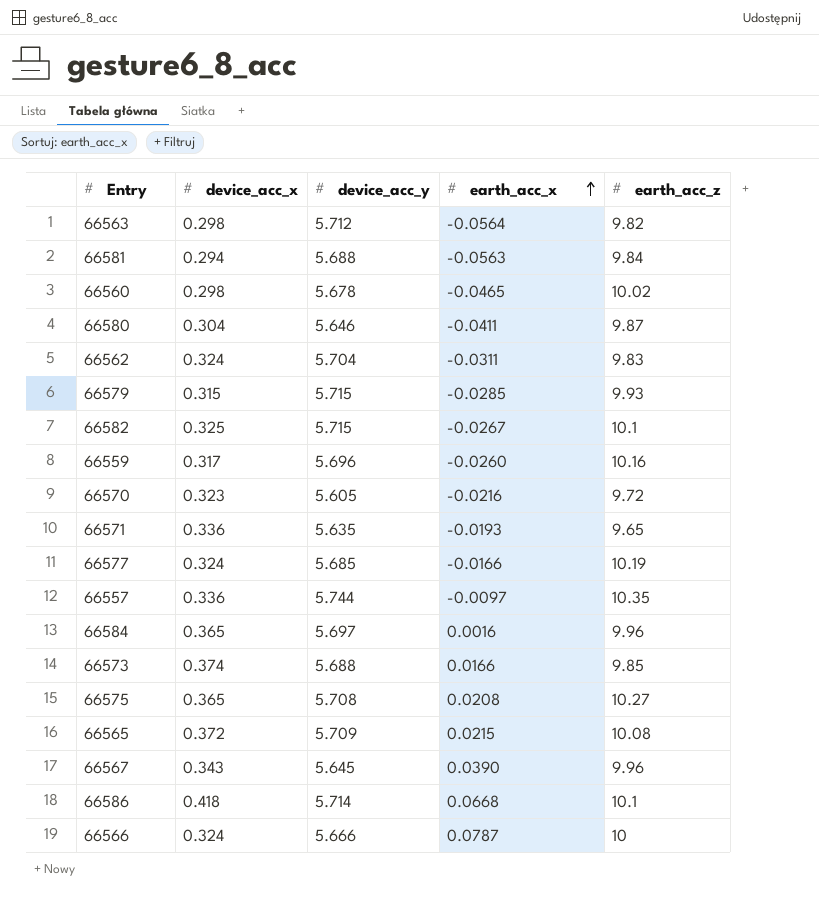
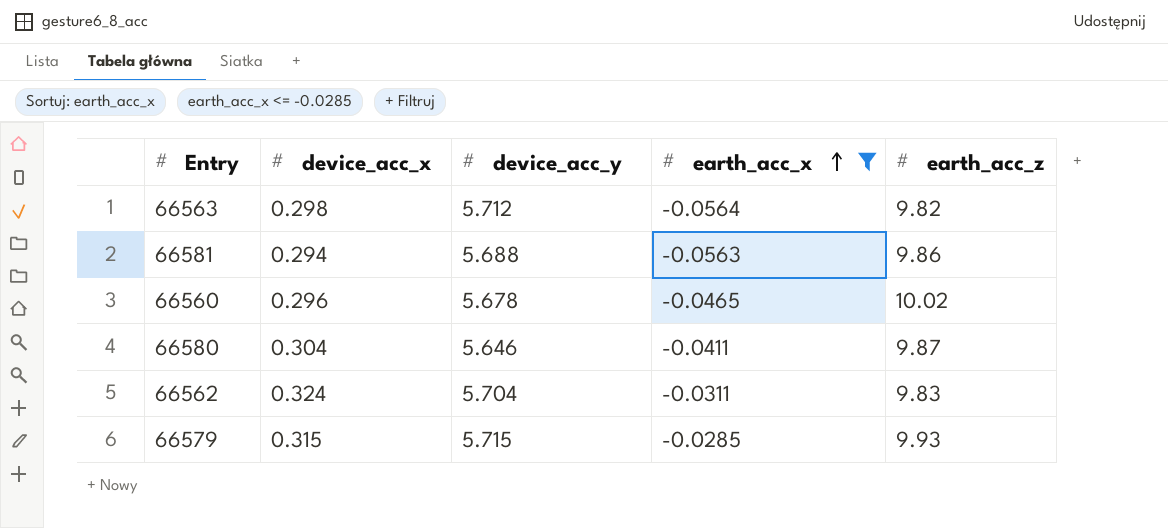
filter: none -> earth_acc_x <= -0.0285
66581 | earth_acc_z: 9.84 -> 9.86
66560 | device_acc_x: 0.298 -> 0.296

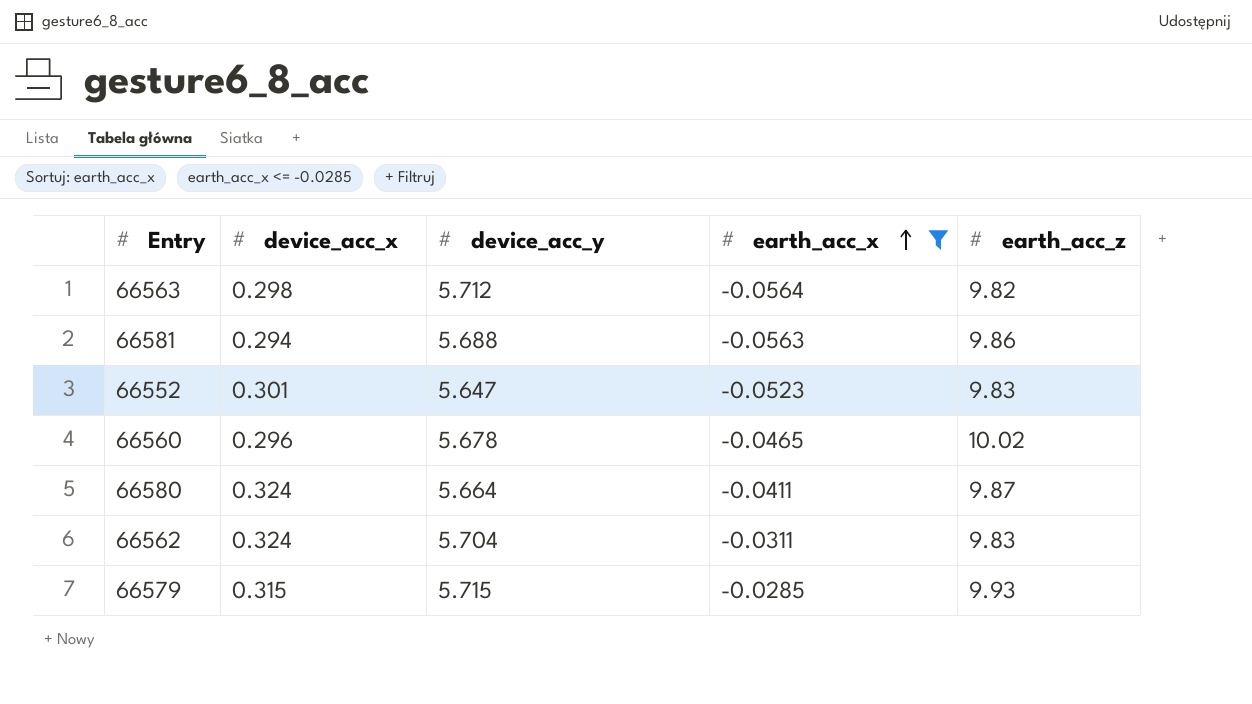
row 66552: none -> 0.301 | 5.647 | -0.0523 | 9.83
66580 | device_acc_x: 0.304 -> 0.324
66580 | device_acc_y: 5.646 -> 5.664

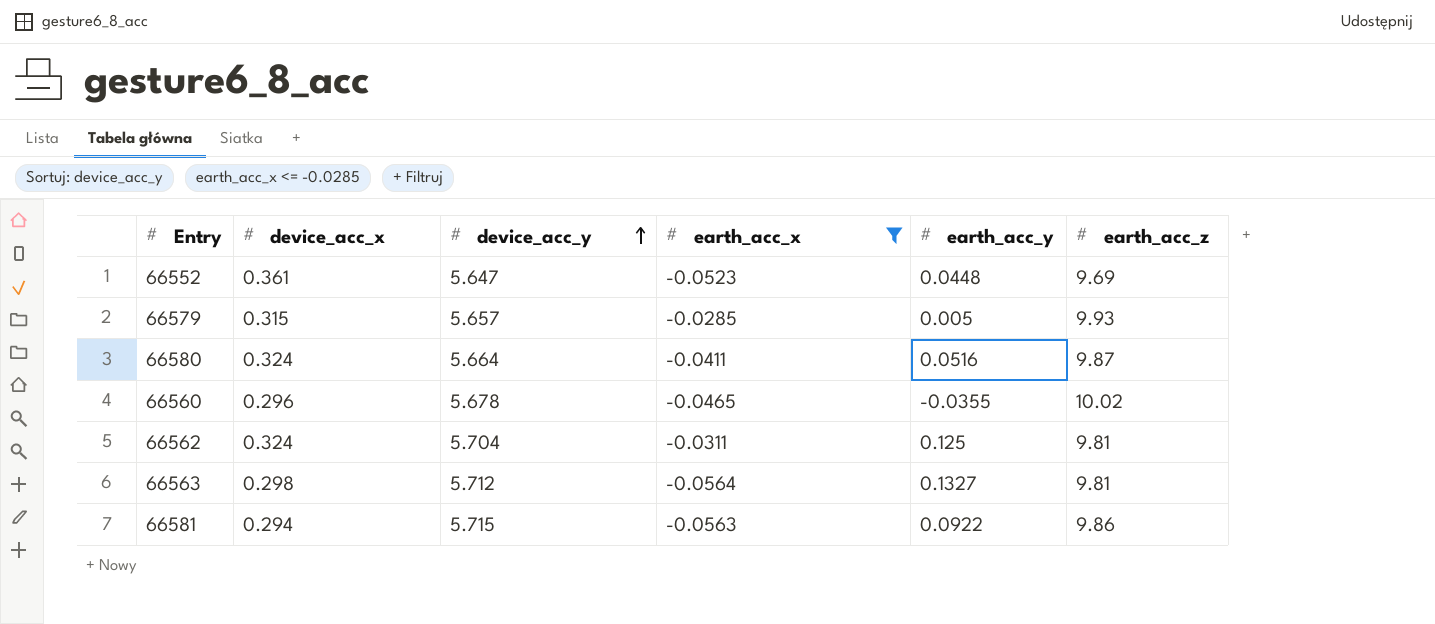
row order: earth_acc_x ascending -> device_acc_y ascending
column earth_acc_y | position: none -> 5
66552 | device_acc_x: 0.301 -> 0.361
66552 | earth_acc_z: 9.83 -> 9.69
66579 | device_acc_y: 5.715 -> 5.657
66562 | earth_acc_z: 9.83 -> 9.81
66563 | earth_acc_z: 9.82 -> 9.81
66581 | device_acc_y: 5.688 -> 5.715

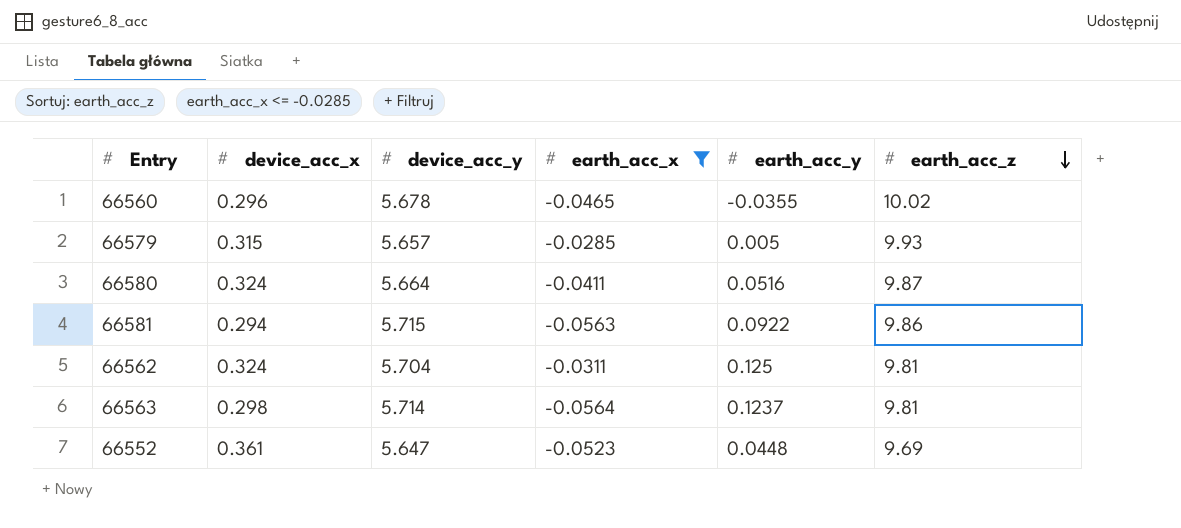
row order: device_acc_y ascending -> earth_acc_z descending
66563 | device_acc_y: 5.712 -> 5.714
66563 | earth_acc_y: 0.1327 -> 0.1237

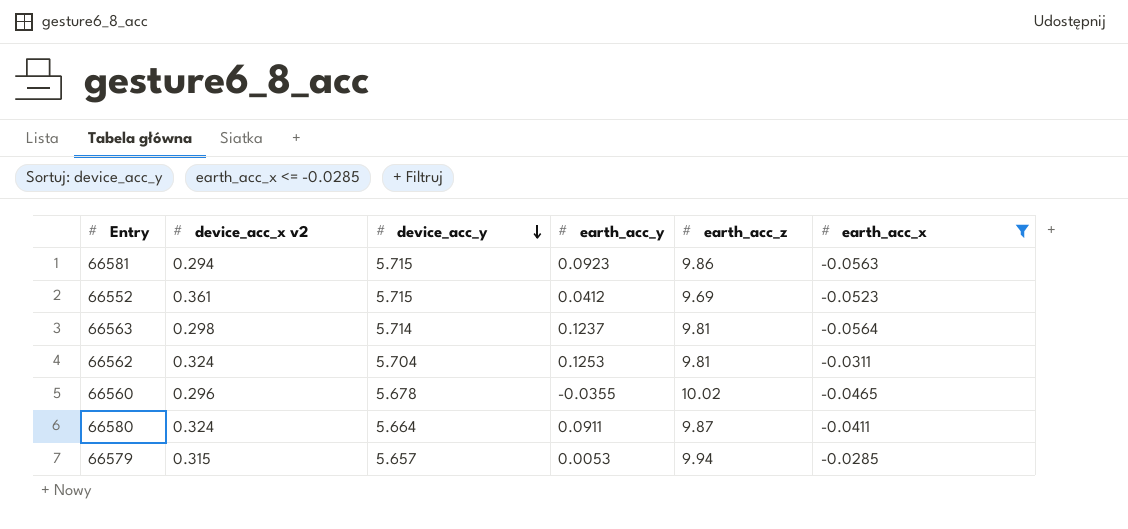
row order: earth_acc_z descending -> device_acc_y descending
column name: device_acc_x -> device_acc_x v2
column earth_acc_x | position: 4 -> 6
66581 | earth_acc_y: 0.0922 -> 0.0923
66552 | device_acc_y: 5.647 -> 5.715
66552 | earth_acc_y: 0.0448 -> 0.0412
66562 | earth_acc_y: 0.125 -> 0.1253
66580 | earth_acc_y: 0.0516 -> 0.0911
66579 | earth_acc_y: 0.005 -> 0.0053
66579 | earth_acc_z: 9.93 -> 9.94

